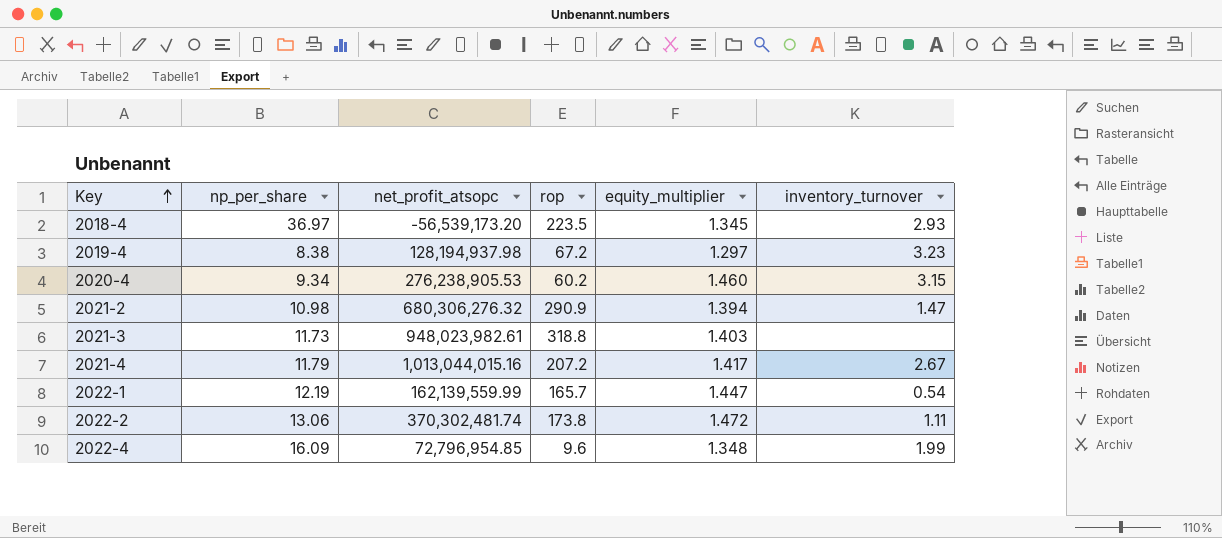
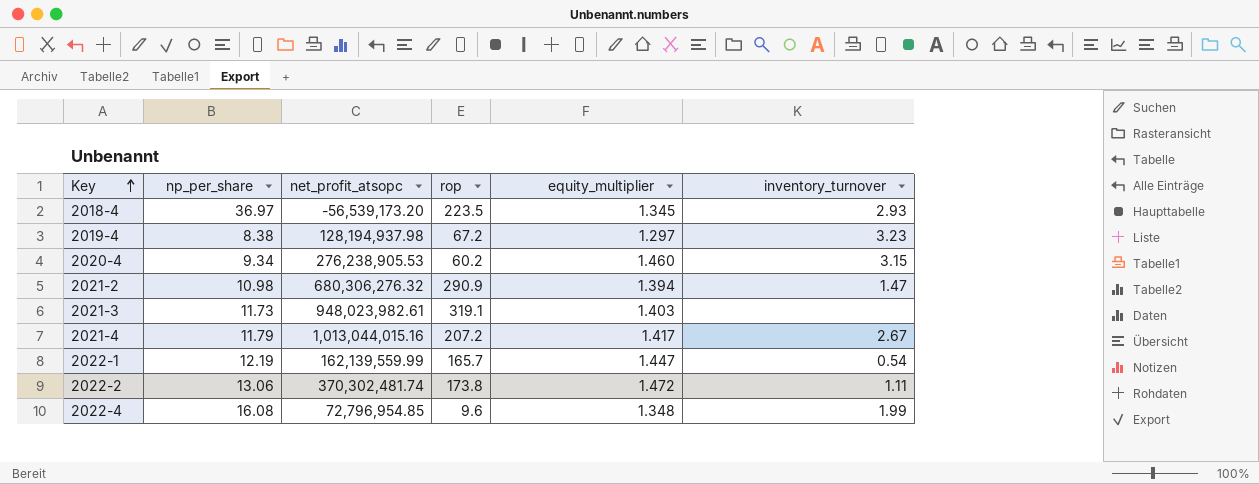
2021-3 | rop: 318.8 -> 319.1
2022-4 | np_per_share: 16.09 -> 16.08

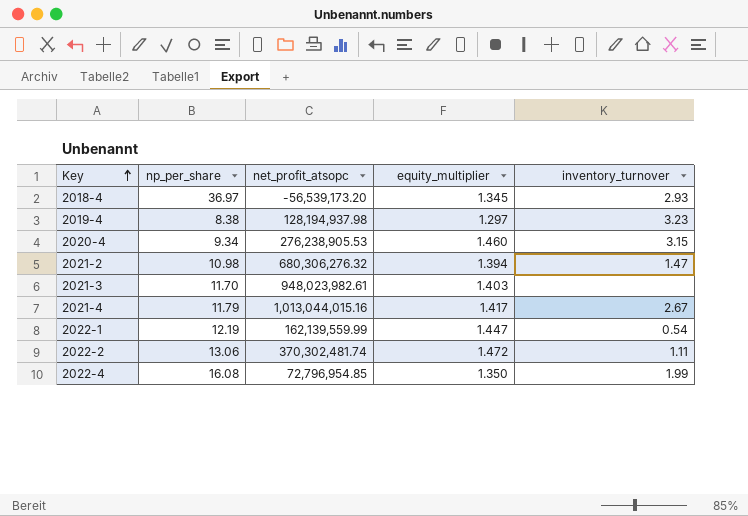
column rop | position: 4 -> none
2021-3 | np_per_share: 11.73 -> 11.70
2022-4 | equity_multiplier: 1.348 -> 1.350

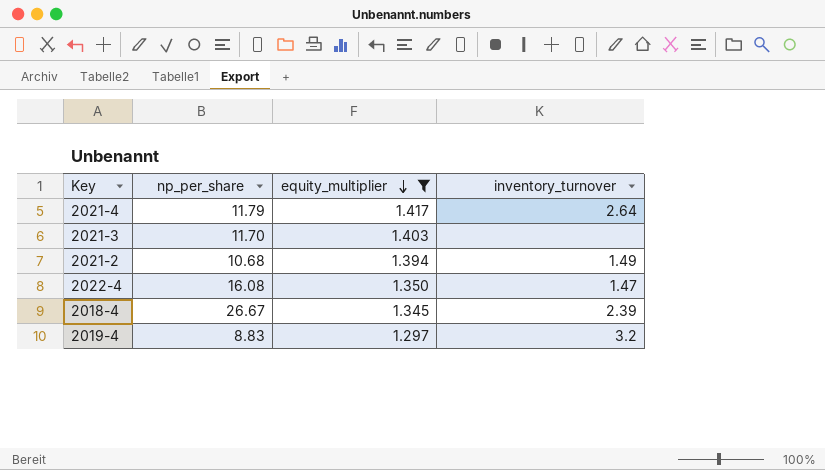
filter: none -> equity_multiplier <= 1.417
row order: Key ascending -> equity_multiplier descending
column net_profit_atsopc | position: 3 -> none
2021-4 | inventory_turnover: 2.67 -> 2.64
2021-2 | np_per_share: 10.98 -> 10.68
2021-2 | inventory_turnover: 1.47 -> 1.49
2022-4 | inventory_turnover: 1.99 -> 1.47
2018-4 | np_per_share: 36.97 -> 26.67
2018-4 | inventory_turnover: 2.93 -> 2.39
2019-4 | np_per_share: 8.38 -> 8.83
2019-4 | inventory_turnover: 3.23 -> 3.2

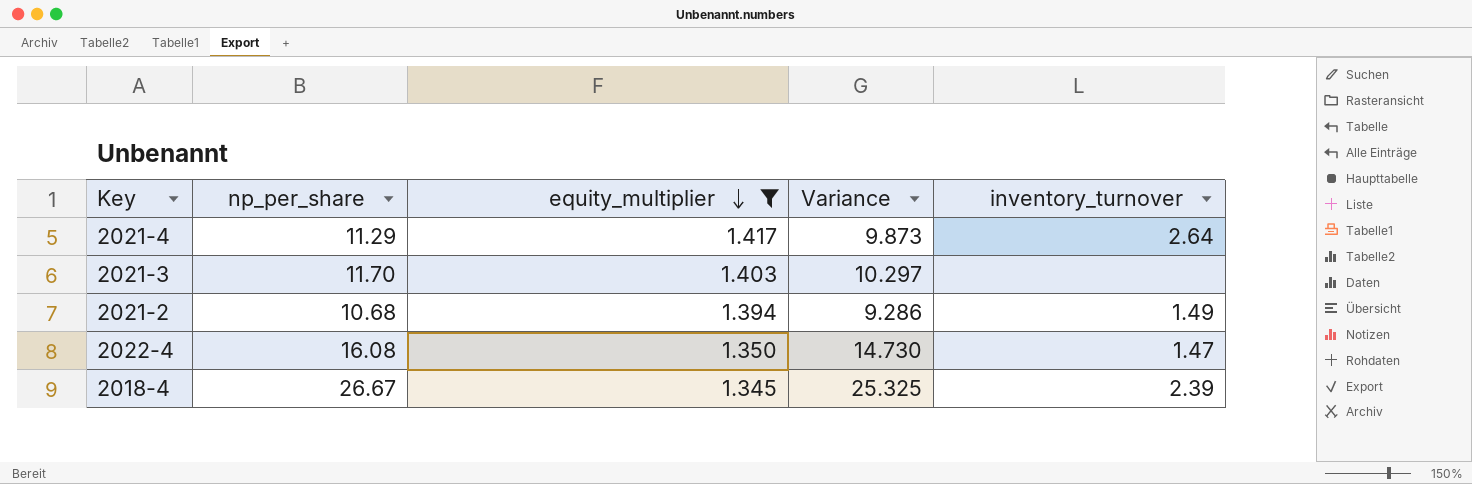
column Variance | formula: none -> [np_per_share] - [equity_multiplier]
row 2019-4: 8.83 | 1.297 | 3.2 -> none
2021-4 | np_per_share: 11.79 -> 11.29

